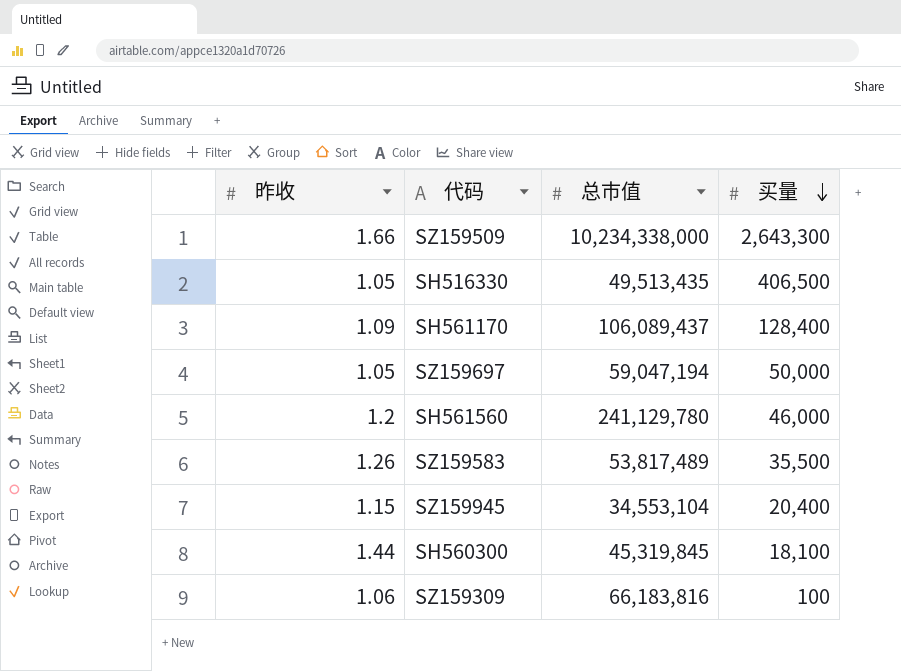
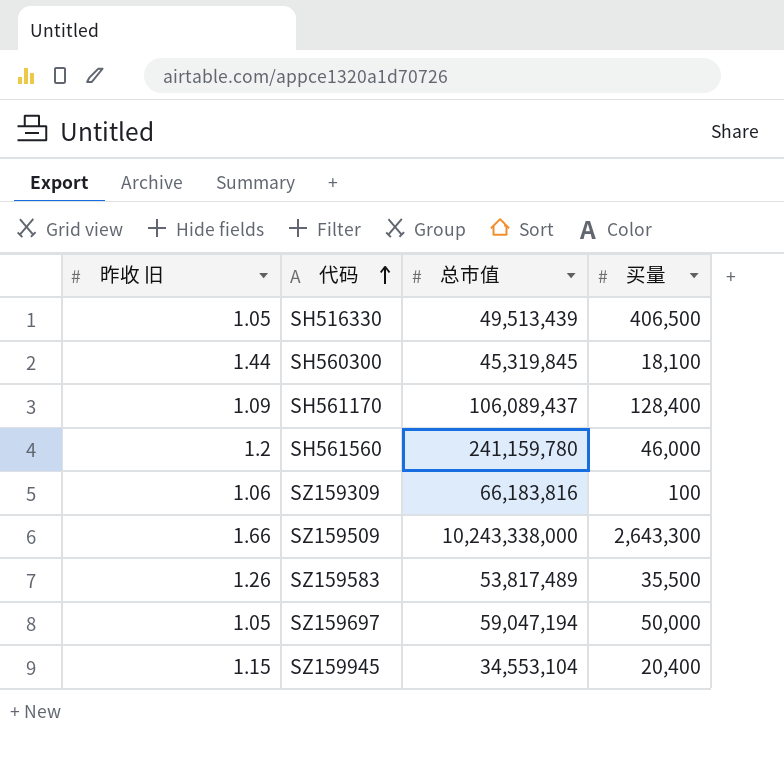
row order: 买量 descending -> 代码 ascending
column name: 昨收 -> 昨收 旧
SH516330 | 总市值: 49,513,435 -> 49,513,439
SH561560 | 总市值: 241,129,780 -> 241,159,780
SZ159509 | 总市值: 10,234,338,000 -> 10,243,338,000

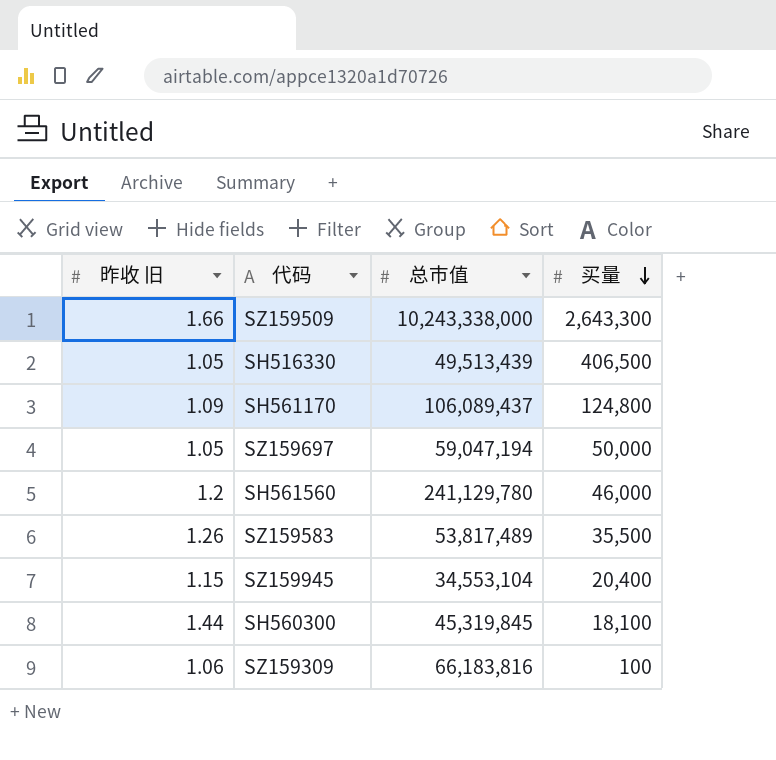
row order: 代码 ascending -> 买量 descending
SH561170 | 买量: 128,400 -> 124,800
SH561560 | 总市值: 241,159,780 -> 241,129,780

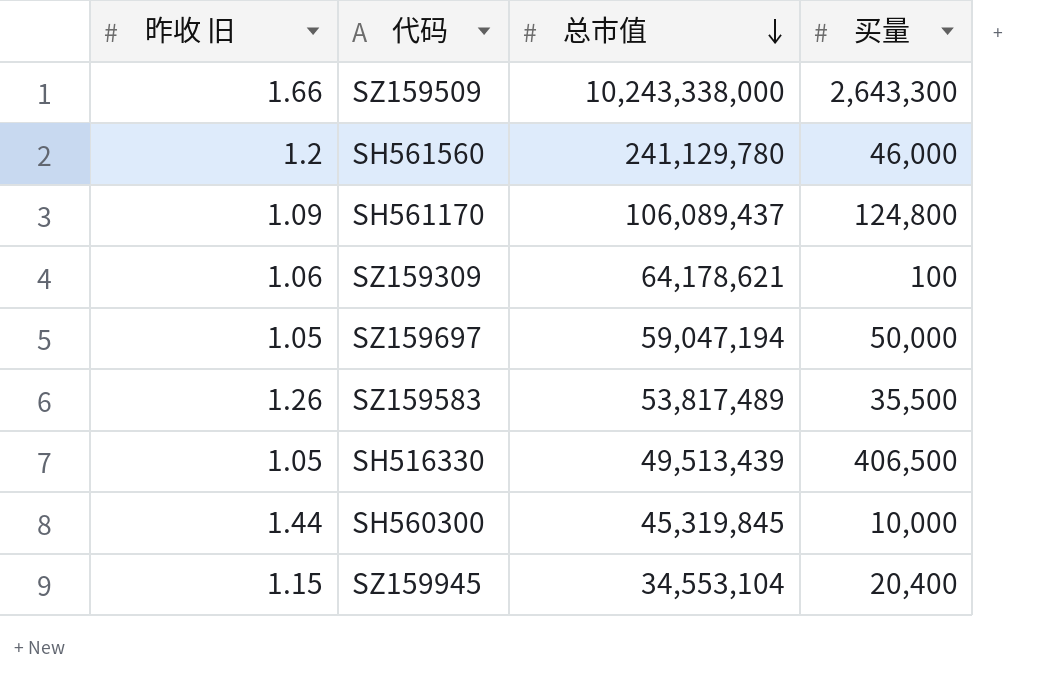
row order: 买量 descending -> 总市值 descending
SZ159309 | 总市值: 66,183,816 -> 64,178,621
SH560300 | 买量: 18,100 -> 10,000

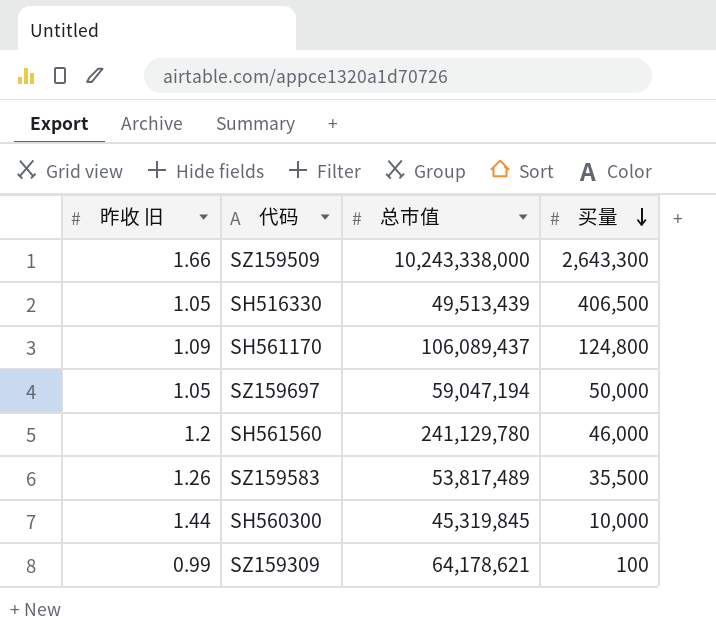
row order: 总市值 descending -> 买量 descending
row SZ159945: 1.15 | 34,553,104 | 20,400 -> none
SZ159309 | 昨收 旧: 1.06 -> 0.99

